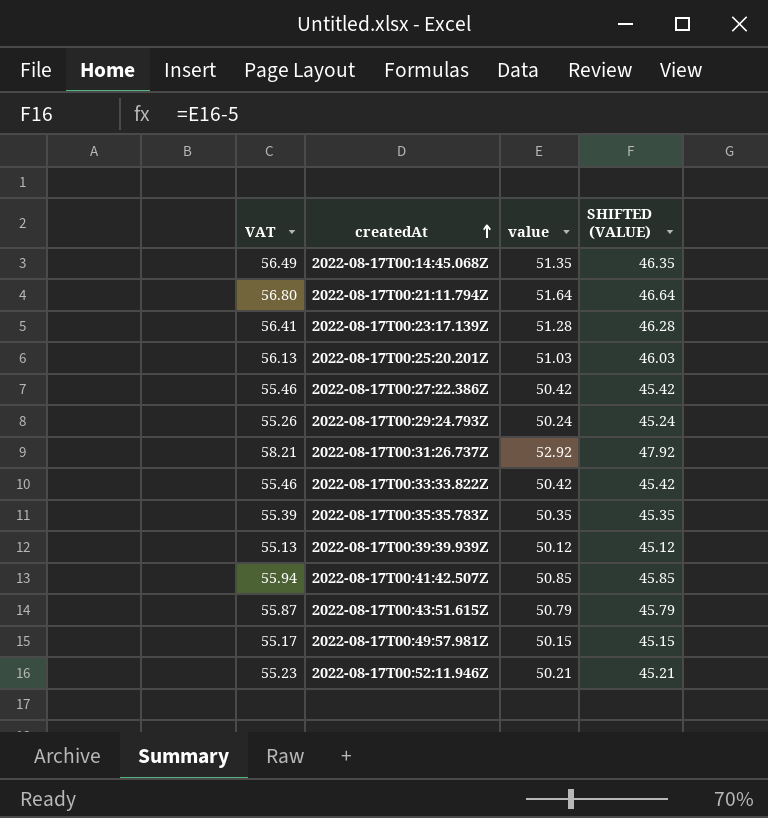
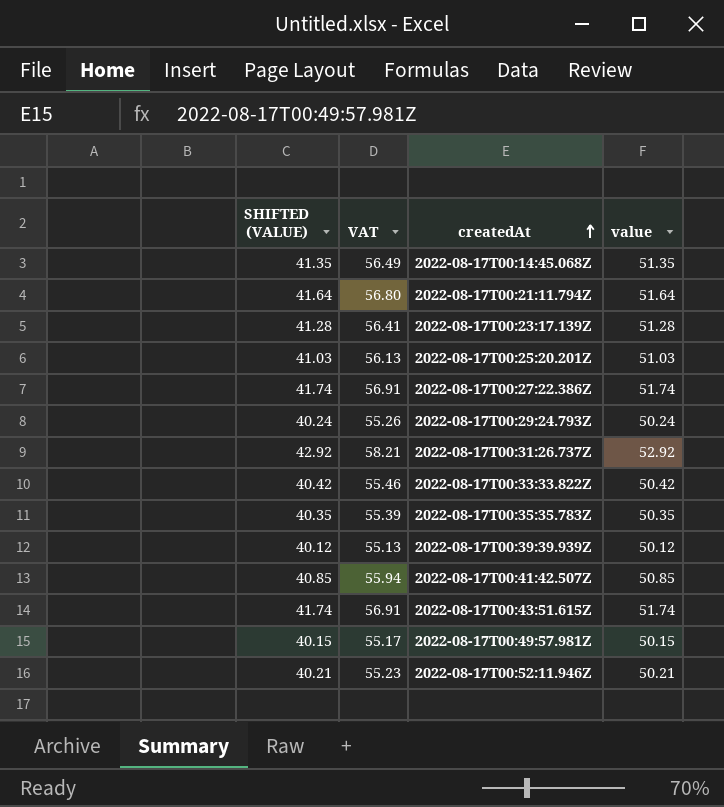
column SHIFTED (VALUE) | formula: [value] - 5 -> [value] - 10
column SHIFTED (VALUE) | position: 4 -> 1
2022-08-17T00:27:22.386Z | VAT: 55.46 -> 56.91
2022-08-17T00:27:22.386Z | value: 50.42 -> 51.74
2022-08-17T00:43:51.615Z | VAT: 55.87 -> 56.91
2022-08-17T00:43:51.615Z | value: 50.79 -> 51.74

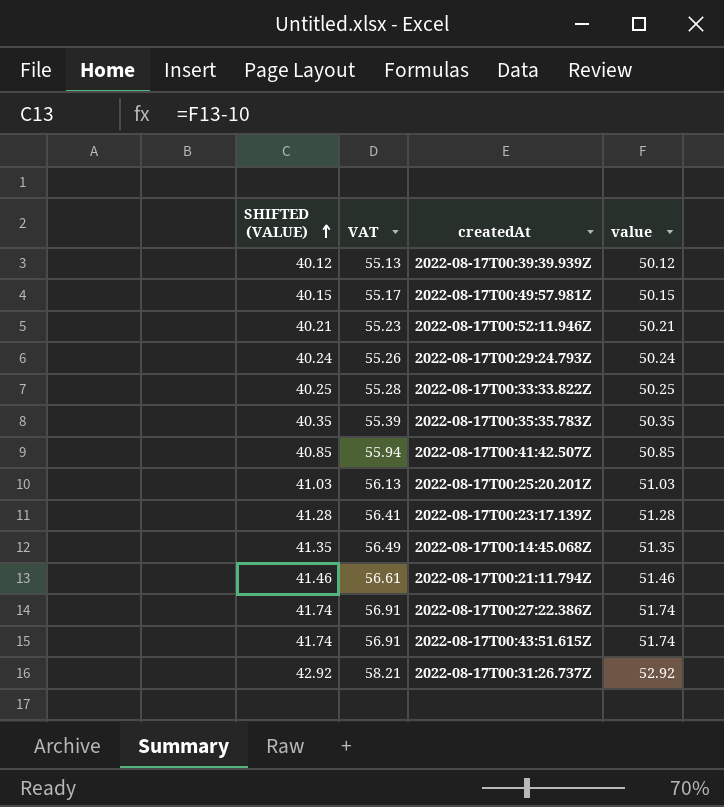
row order: createdAt ascending -> SHIFTED (VALUE) ascending
2022-08-17T00:33:33.822Z | SHIFTED (VALUE): 40.42 -> 40.25
2022-08-17T00:33:33.822Z | VAT: 55.46 -> 55.28
2022-08-17T00:33:33.822Z | value: 50.42 -> 50.25
2022-08-17T00:21:11.794Z | SHIFTED (VALUE): 41.64 -> 41.46
2022-08-17T00:21:11.794Z | VAT: 56.80 -> 56.61
2022-08-17T00:21:11.794Z | value: 51.64 -> 51.46

